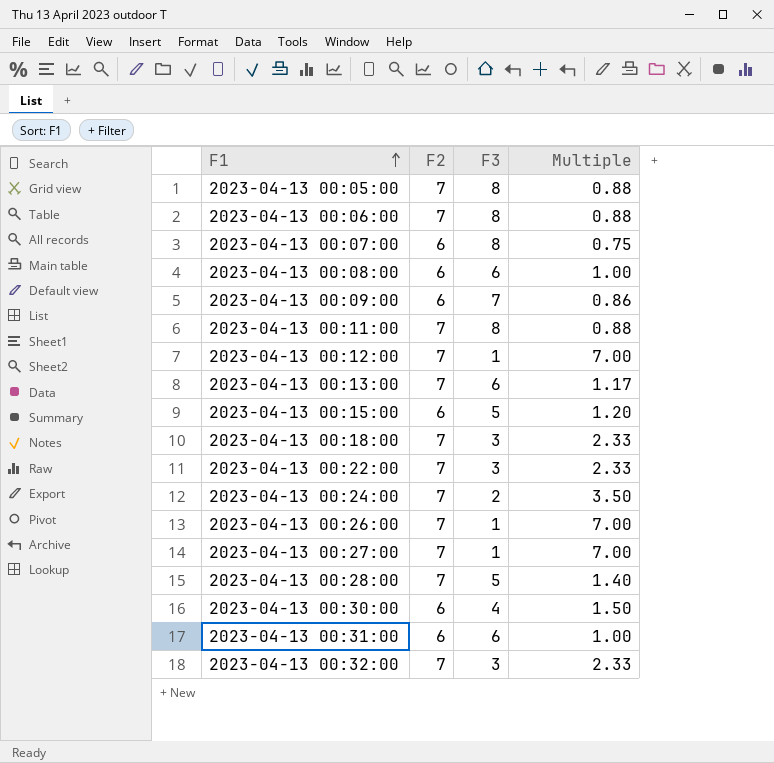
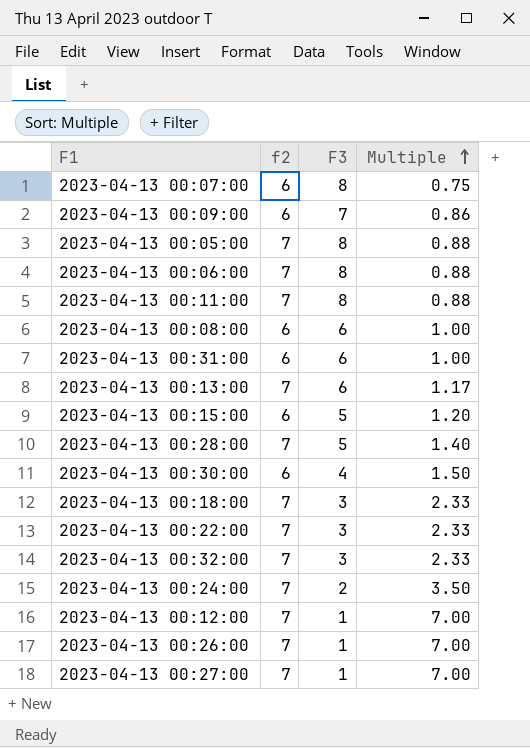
row order: F1 ascending -> Multiple ascending
column name: F2 -> f2

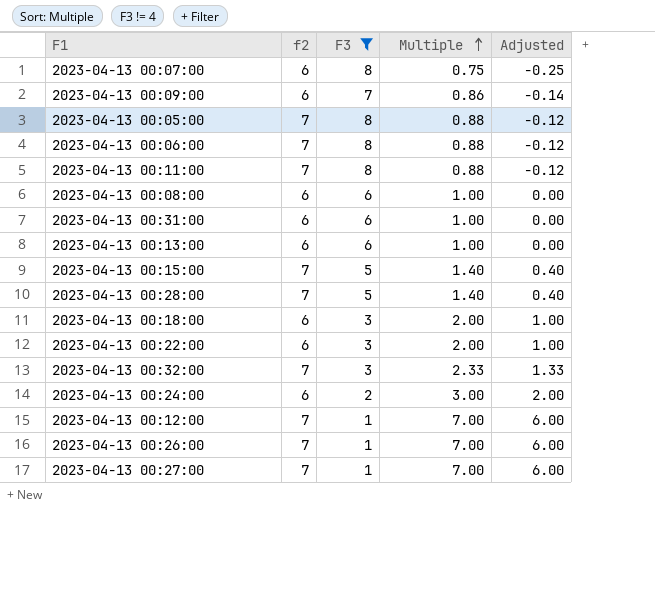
filter: none -> F3 != 4
column Adjusted | formula: none -> [Multiple] - 1
2023-04-13 00:13:00 | f2: 7 -> 6
2023-04-13 00:13:00 | Multiple: 1.17 -> 1.00
2023-04-13 00:15:00 | f2: 6 -> 7
2023-04-13 00:15:00 | Multiple: 1.20 -> 1.40
2023-04-13 00:18:00 | f2: 7 -> 6
2023-04-13 00:18:00 | Multiple: 2.33 -> 2.00
2023-04-13 00:22:00 | f2: 7 -> 6
2023-04-13 00:22:00 | Multiple: 2.33 -> 2.00
2023-04-13 00:24:00 | f2: 7 -> 6
2023-04-13 00:24:00 | Multiple: 3.50 -> 3.00

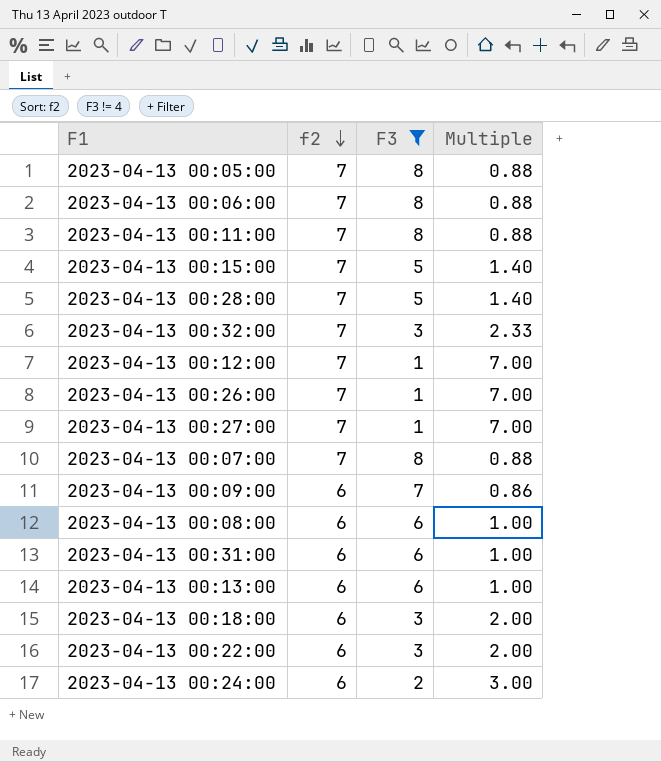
row order: Multiple ascending -> f2 descending
column Adjusted | formula: [Multiple] - 1 -> none
2023-04-13 00:07:00 | f2: 6 -> 7
2023-04-13 00:07:00 | Multiple: 0.75 -> 0.88

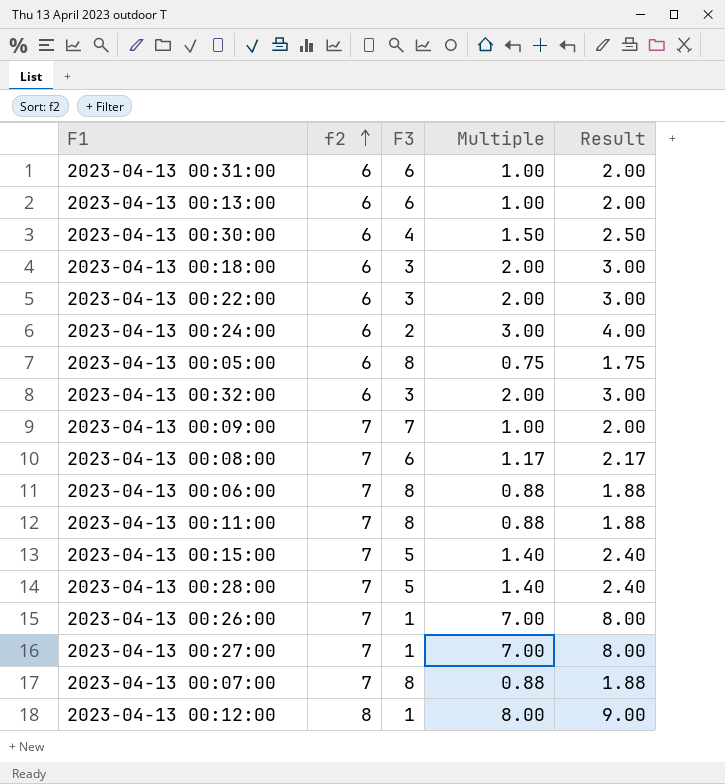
filter: F3 != 4 -> none
row order: f2 descending -> f2 ascending
column Result | formula: none -> [Multiple] + 1
2023-04-13 00:05:00 | f2: 7 -> 6
2023-04-13 00:05:00 | Multiple: 0.88 -> 0.75
2023-04-13 00:32:00 | f2: 7 -> 6
2023-04-13 00:32:00 | Multiple: 2.33 -> 2.00
2023-04-13 00:09:00 | f2: 6 -> 7
2023-04-13 00:09:00 | Multiple: 0.86 -> 1.00
2023-04-13 00:08:00 | f2: 6 -> 7
2023-04-13 00:08:00 | Multiple: 1.00 -> 1.17
2023-04-13 00:12:00 | f2: 7 -> 8
2023-04-13 00:12:00 | Multiple: 7.00 -> 8.00

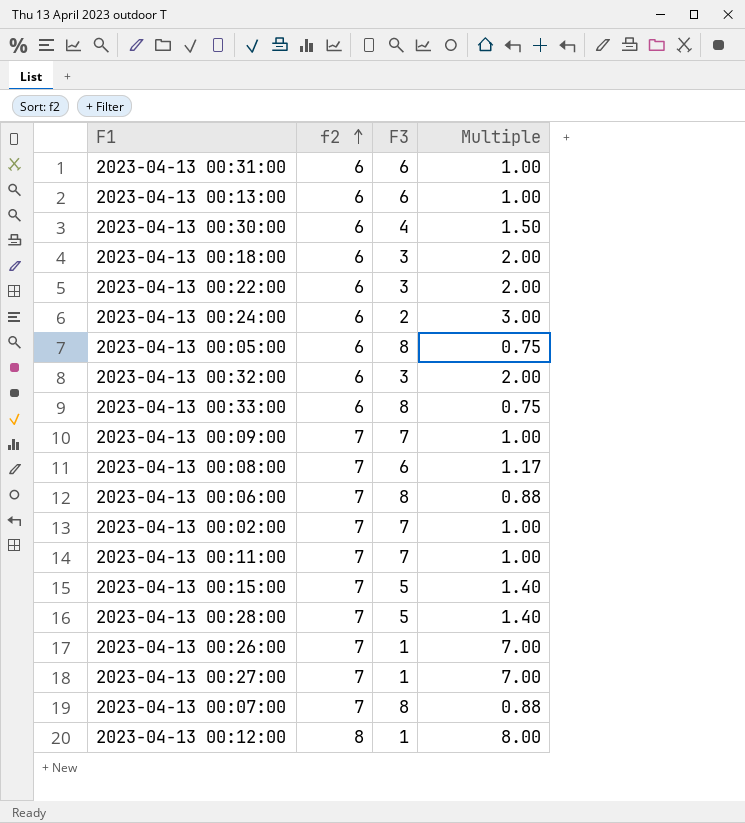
column Result | formula: [Multiple] + 1 -> none
row 2023-04-13 00:33:00: none -> 6 | 8 | 0.75
row 2023-04-13 00:02:00: none -> 7 | 7 | 1.00
2023-04-13 00:11:00 | F3: 8 -> 7
2023-04-13 00:11:00 | Multiple: 0.88 -> 1.00

